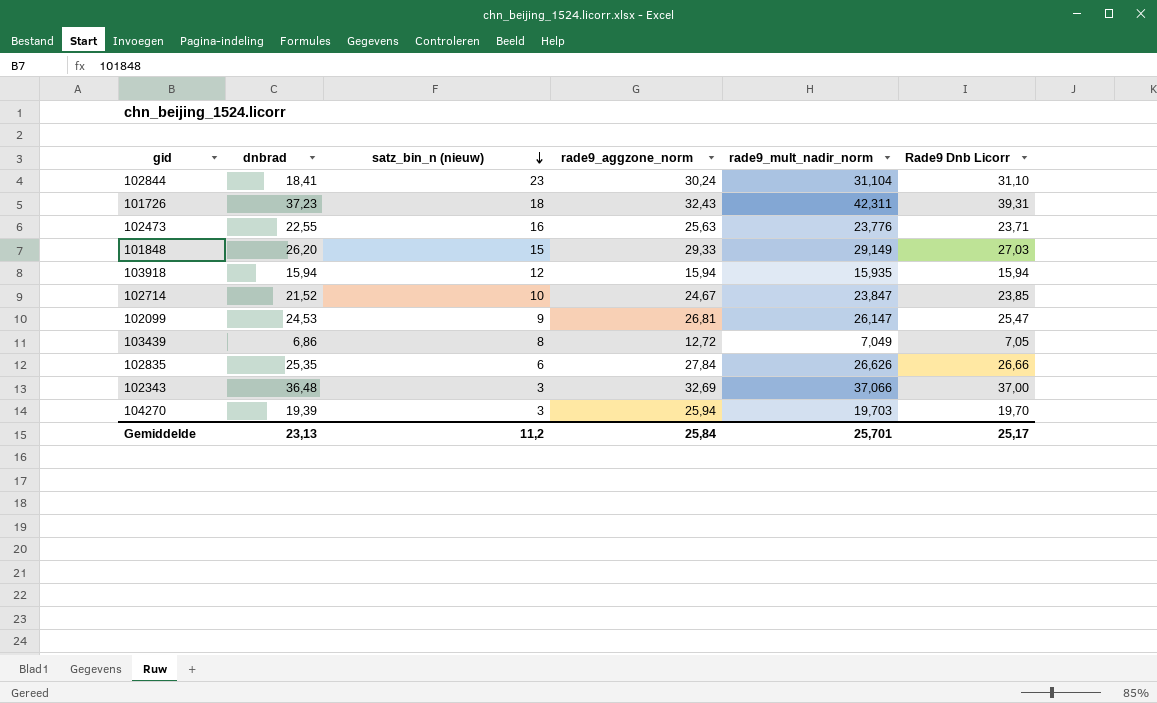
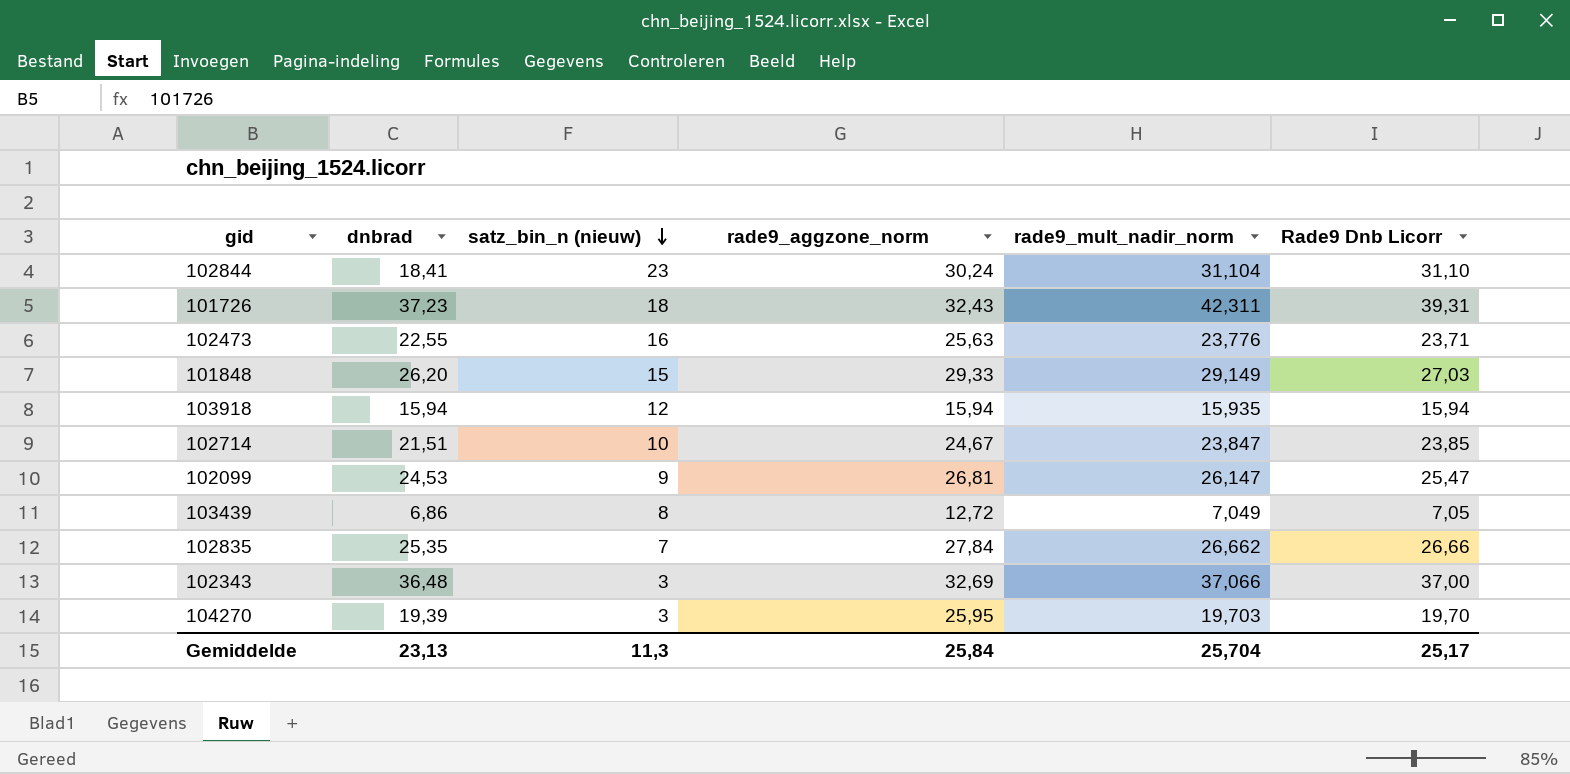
102714 | dnbrad: 21,52 -> 21,51
102835 | satz_bin_n (nieuw): 6 -> 7
102835 | rade9_mult_nadir_norm: 26,626 -> 26,662
104270 | rade9_aggzone_norm: 25,94 -> 25,95
Gemiddelde | satz_bin_n (nieuw): 11,2 -> 11,3
Gemiddelde | rade9_mult_nadir_norm: 25,701 -> 25,704

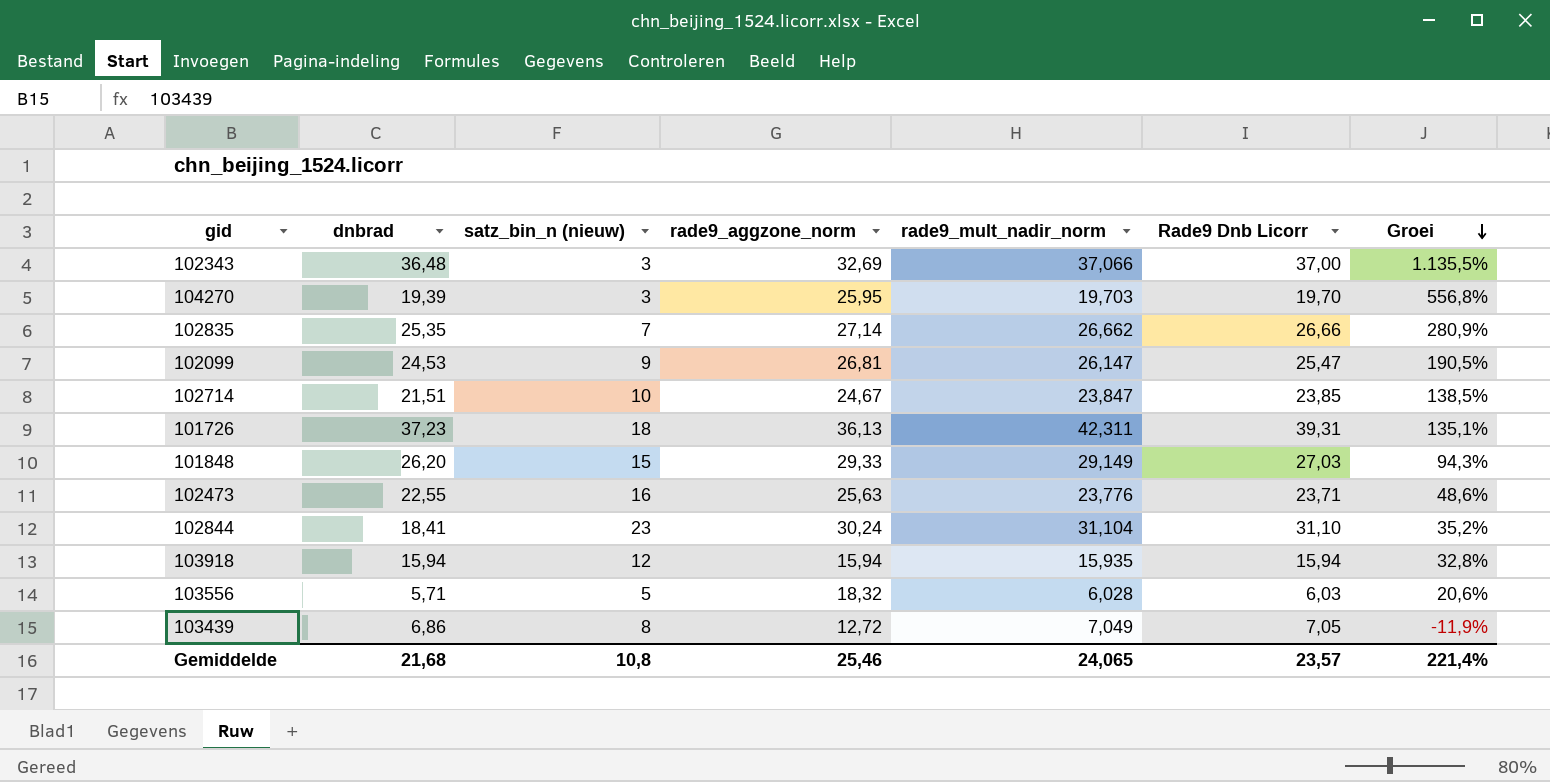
row order: satz_bin_n (nieuw) descending -> Groei descending
column Groei | formula: none -> ([rade9_mult_nadir_norm] - [satz_bin_n (nieuw)]) / [satz_bin_n (nieuw)]
102835 | rade9_aggzone_norm: 27,84 -> 27,14
101726 | rade9_aggzone_norm: 32,43 -> 36,13
row 103556: none -> 5,71 | 5 | 18,32 | 6,028 | 6,03 | 20,6%
Gemiddelde | dnbrad: 23,13 -> 21,68
Gemiddelde | satz_bin_n (nieuw): 11,3 -> 10,8
Gemiddelde | rade9_aggzone_norm: 25,84 -> 25,46
Gemiddelde | rade9_mult_nadir_norm: 25,704 -> 24,065
Gemiddelde | Rade9 Dnb Licorr: 25,17 -> 23,57

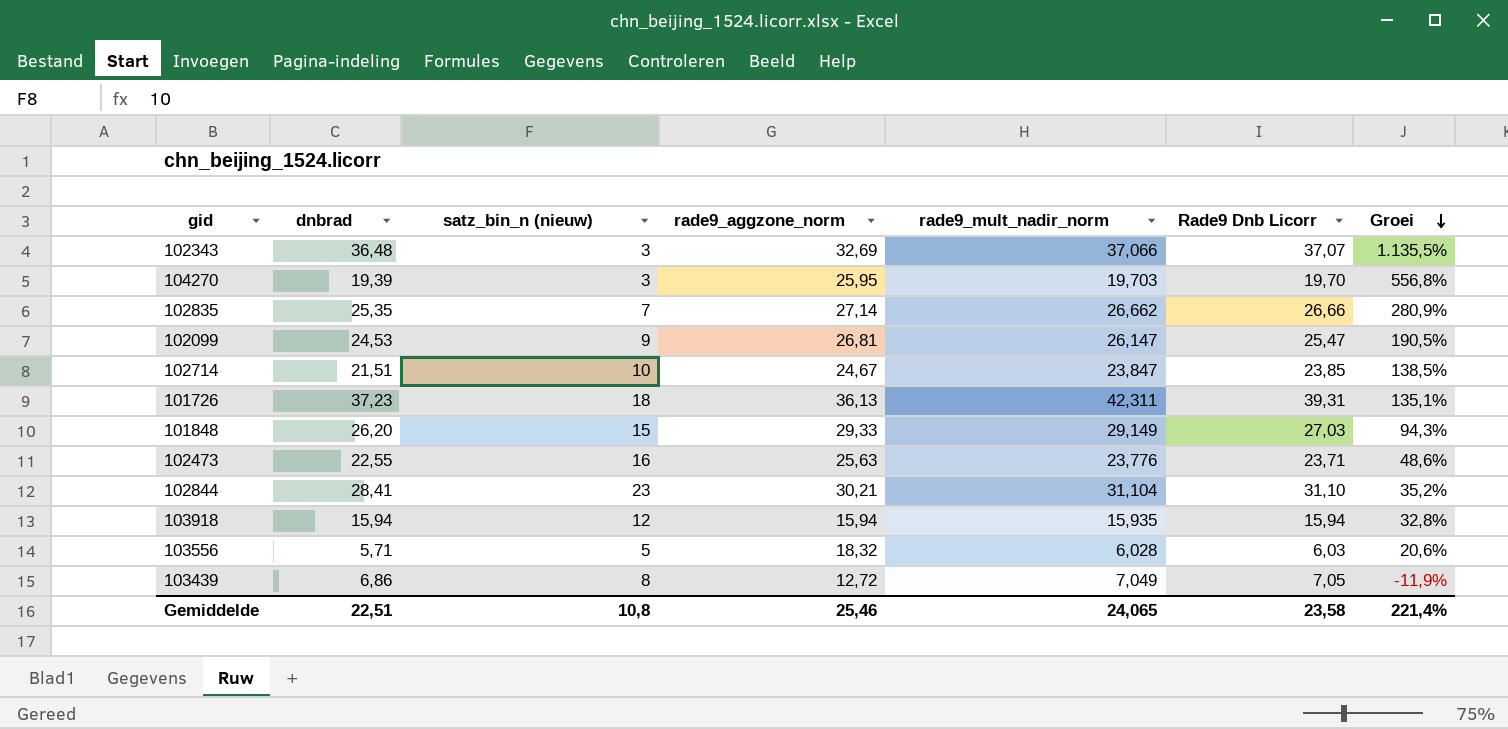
102343 | Rade9 Dnb Licorr: 37,00 -> 37,07
102844 | dnbrad: 18,41 -> 28,41
102844 | rade9_aggzone_norm: 30,24 -> 30,21
Gemiddelde | dnbrad: 21,68 -> 22,51
Gemiddelde | Rade9 Dnb Licorr: 23,57 -> 23,58

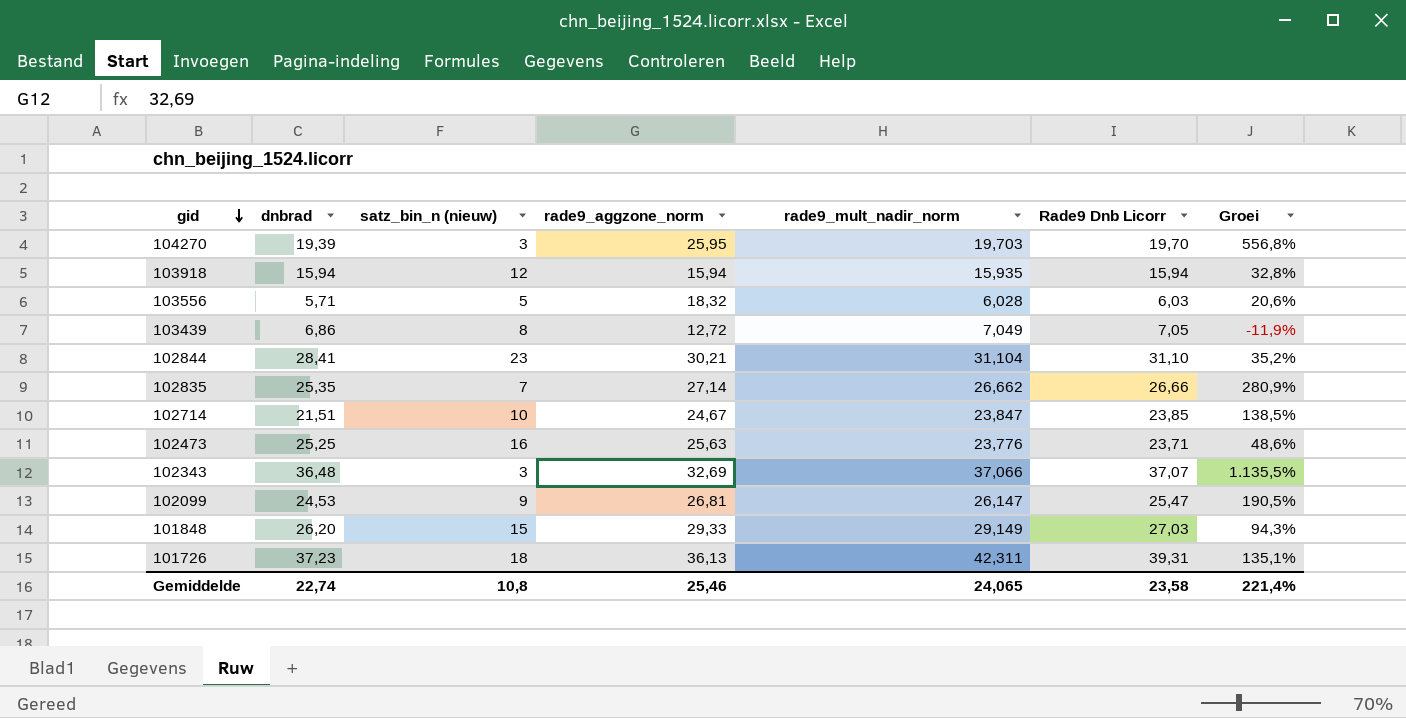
row order: Groei descending -> gid descending
102473 | dnbrad: 22,55 -> 25,25
Gemiddelde | dnbrad: 22,51 -> 22,74

